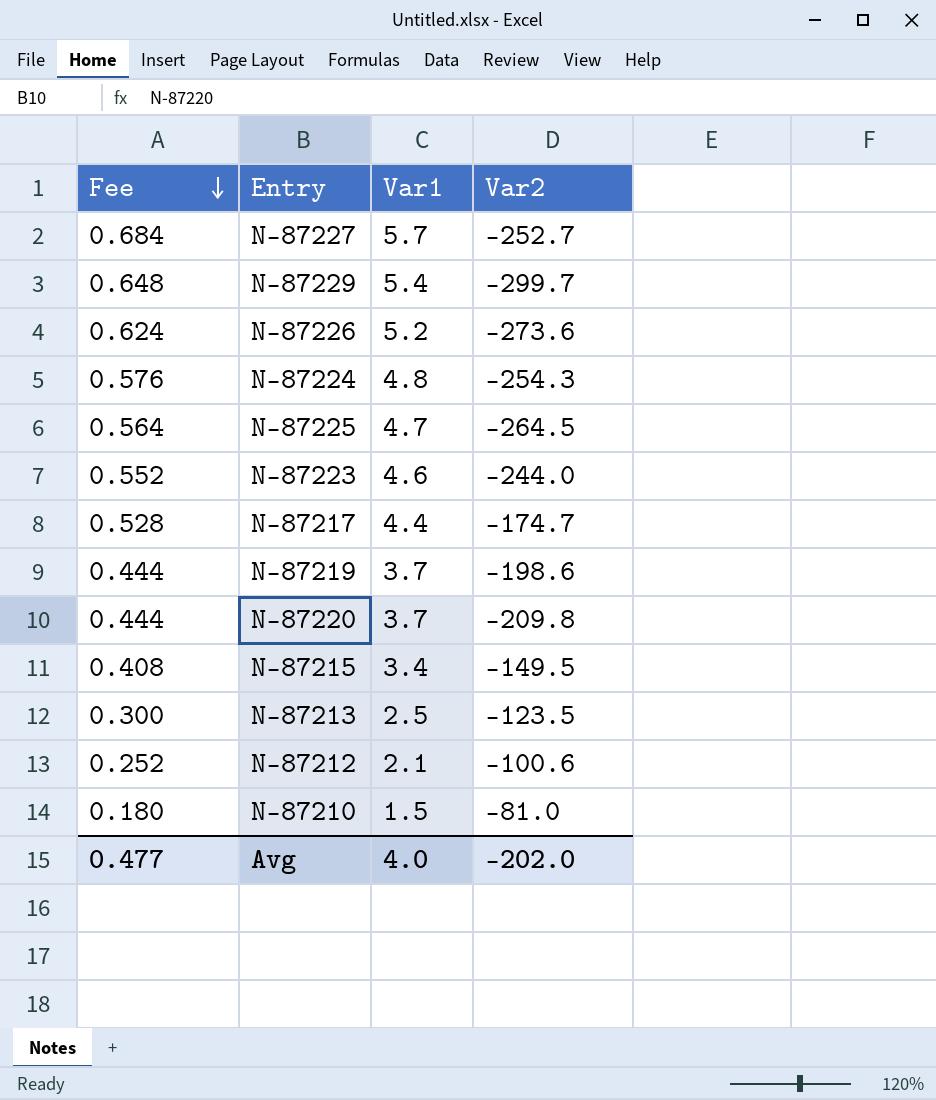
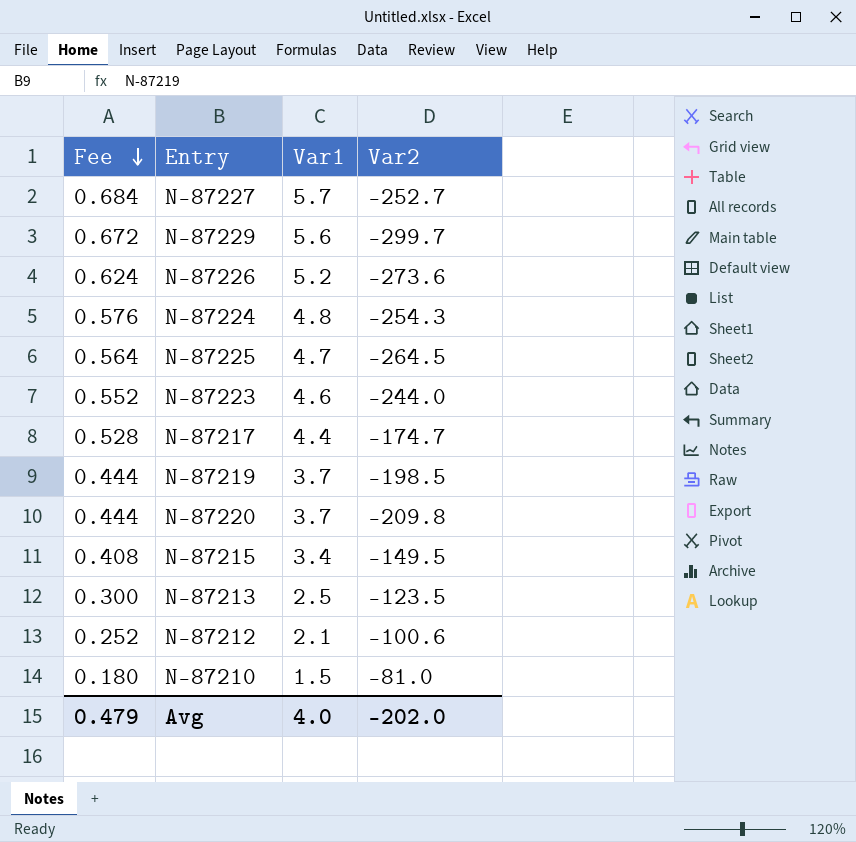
N-87229 | Fee: 0.648 -> 0.672
N-87229 | Var1: 5.4 -> 5.6
N-87219 | Var2: -198.6 -> -198.5
Avg | Fee: 0.477 -> 0.479

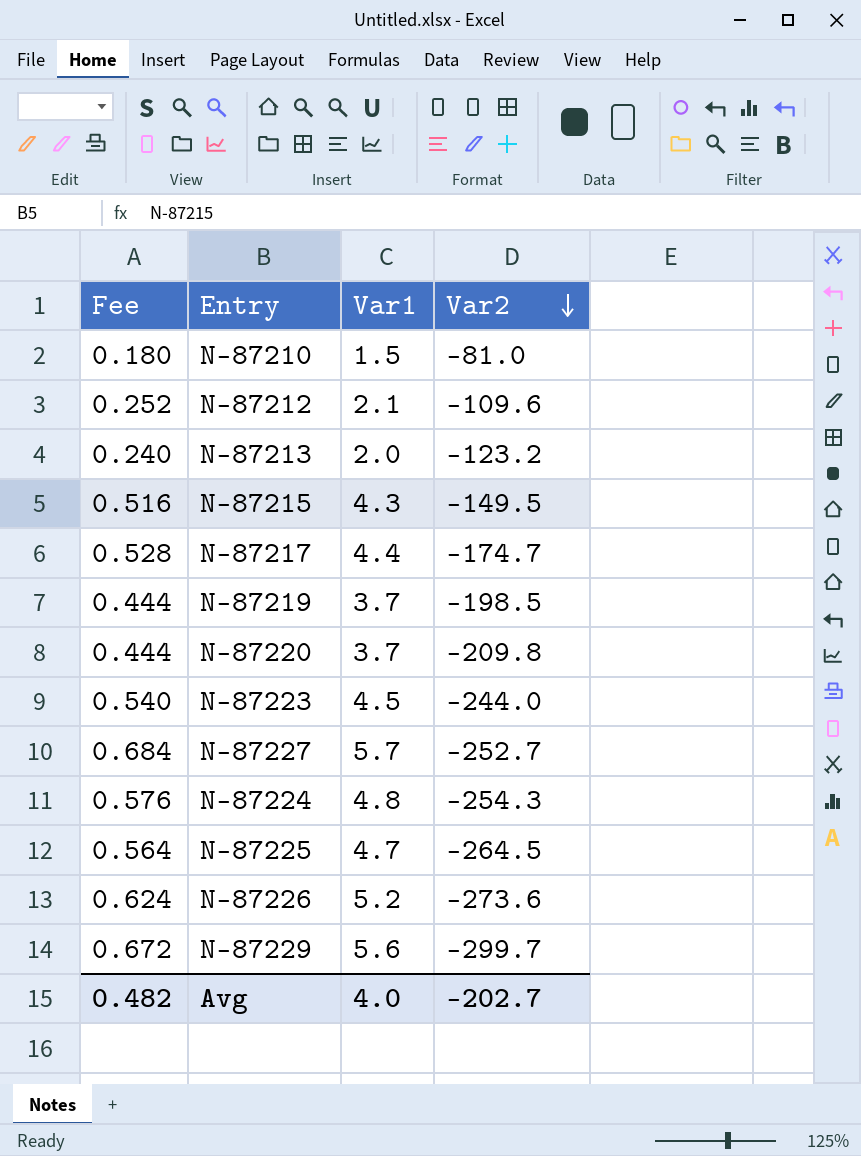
row order: Fee descending -> Var2 descending
N-87212 | Var2: -100.6 -> -109.6
N-87213 | Fee: 0.300 -> 0.240
N-87213 | Var1: 2.5 -> 2.0
N-87213 | Var2: -123.5 -> -123.2
N-87215 | Fee: 0.408 -> 0.516
N-87215 | Var1: 3.4 -> 4.3
N-87223 | Fee: 0.552 -> 0.540
N-87223 | Var1: 4.6 -> 4.5
Avg | Fee: 0.479 -> 0.482
Avg | Var2: -202.0 -> -202.7

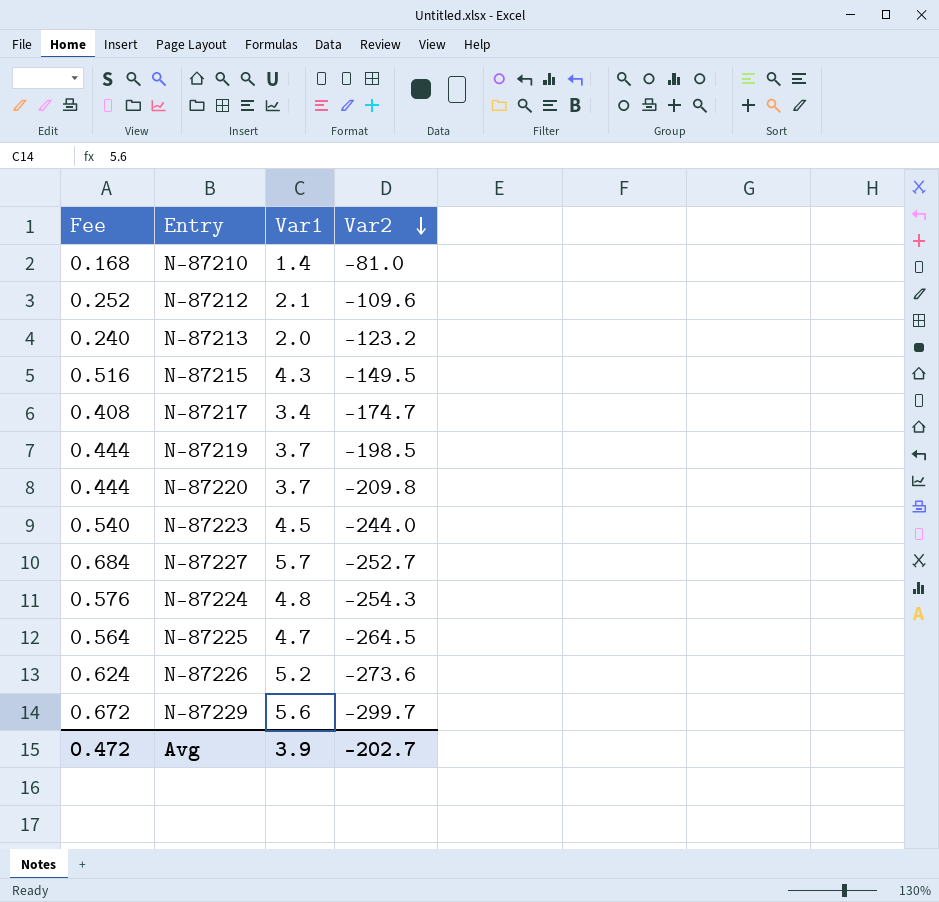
N-87210 | Fee: 0.180 -> 0.168
N-87210 | Var1: 1.5 -> 1.4
N-87217 | Fee: 0.528 -> 0.408
N-87217 | Var1: 4.4 -> 3.4
Avg | Fee: 0.482 -> 0.472
Avg | Var1: 4.0 -> 3.9

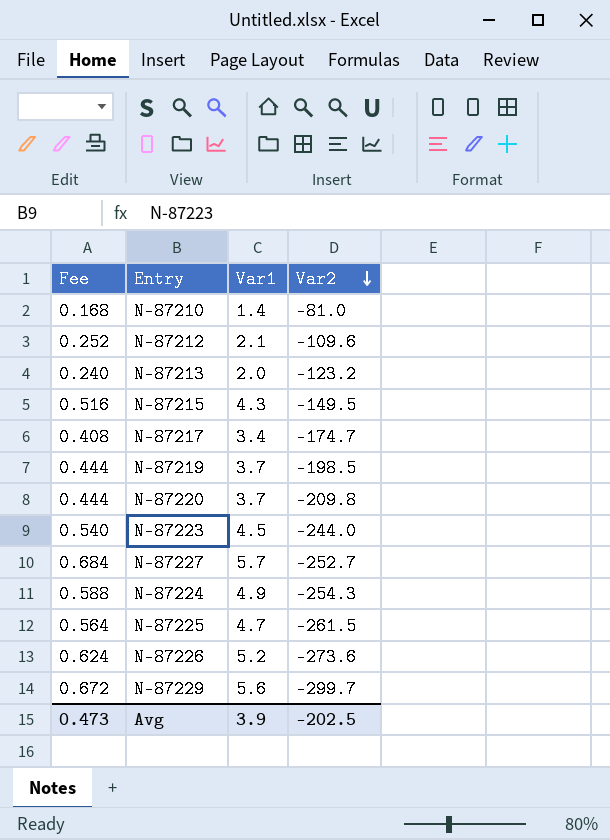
N-87224 | Fee: 0.576 -> 0.588
N-87224 | Var1: 4.8 -> 4.9
N-87225 | Var2: -264.5 -> -261.5
Avg | Fee: 0.472 -> 0.473
Avg | Var2: -202.7 -> -202.5

